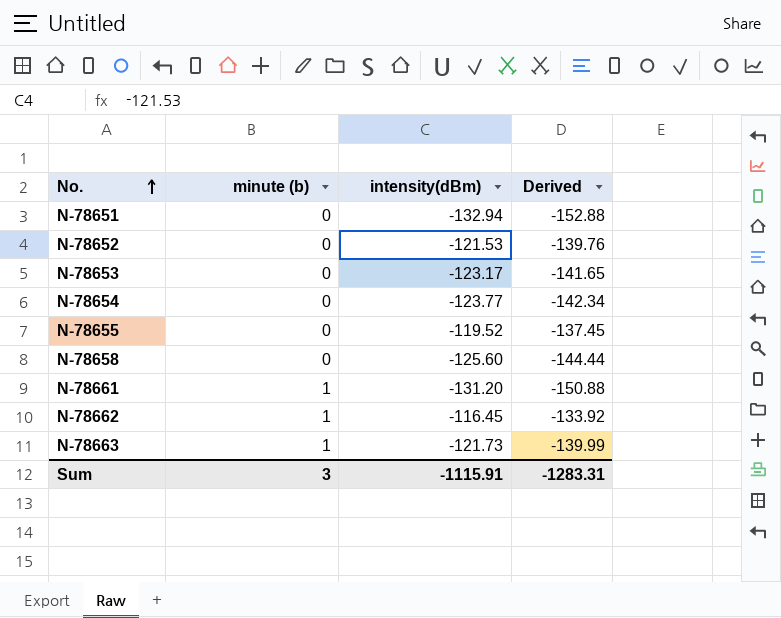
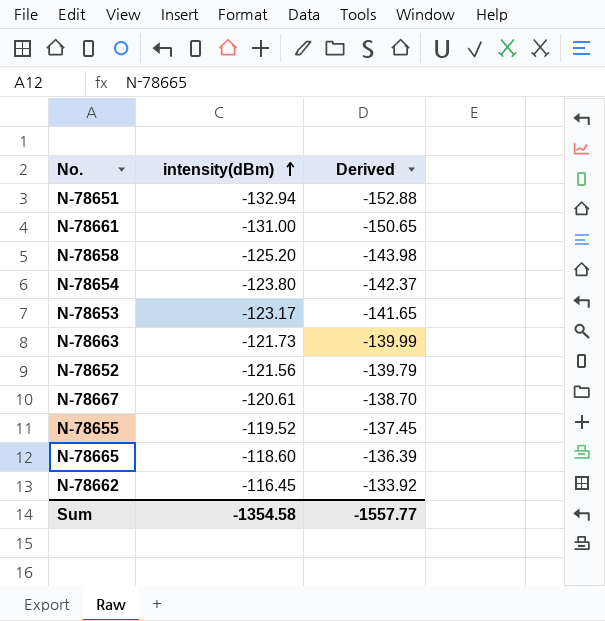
row order: No. ascending -> intensity(dBm) ascending
column minute (b) | position: 2 -> none
N-78661 | intensity(dBm): -131.20 -> -131.00
N-78661 | Derived: -150.88 -> -150.65
N-78658 | intensity(dBm): -125.60 -> -125.20
N-78658 | Derived: -144.44 -> -143.98
N-78654 | intensity(dBm): -123.77 -> -123.80
N-78654 | Derived: -142.34 -> -142.37
N-78652 | intensity(dBm): -121.53 -> -121.56
N-78652 | Derived: -139.76 -> -139.79
row N-78667: none -> -120.61 | -138.70
row N-78665: none -> -118.60 | -136.39
Sum | intensity(dBm): -1115.91 -> -1354.58
Sum | Derived: -1283.31 -> -1557.77

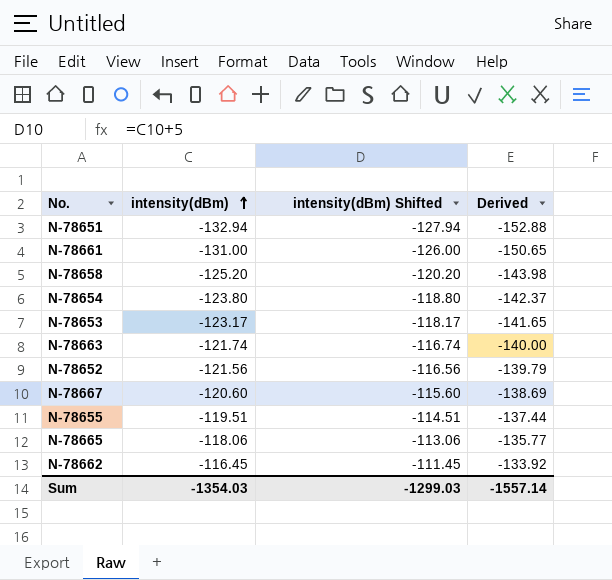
column intensity(dBm) Shifted | formula: none -> [intensity(dBm)] + 5
N-78663 | intensity(dBm): -121.73 -> -121.74
N-78663 | Derived: -139.99 -> -140.00
N-78667 | intensity(dBm): -120.61 -> -120.60
N-78667 | Derived: -138.70 -> -138.69
N-78655 | intensity(dBm): -119.52 -> -119.51
N-78655 | Derived: -137.45 -> -137.44
N-78665 | intensity(dBm): -118.60 -> -118.06
N-78665 | Derived: -136.39 -> -135.77
Sum | intensity(dBm): -1354.58 -> -1354.03
Sum | Derived: -1557.77 -> -1557.14

